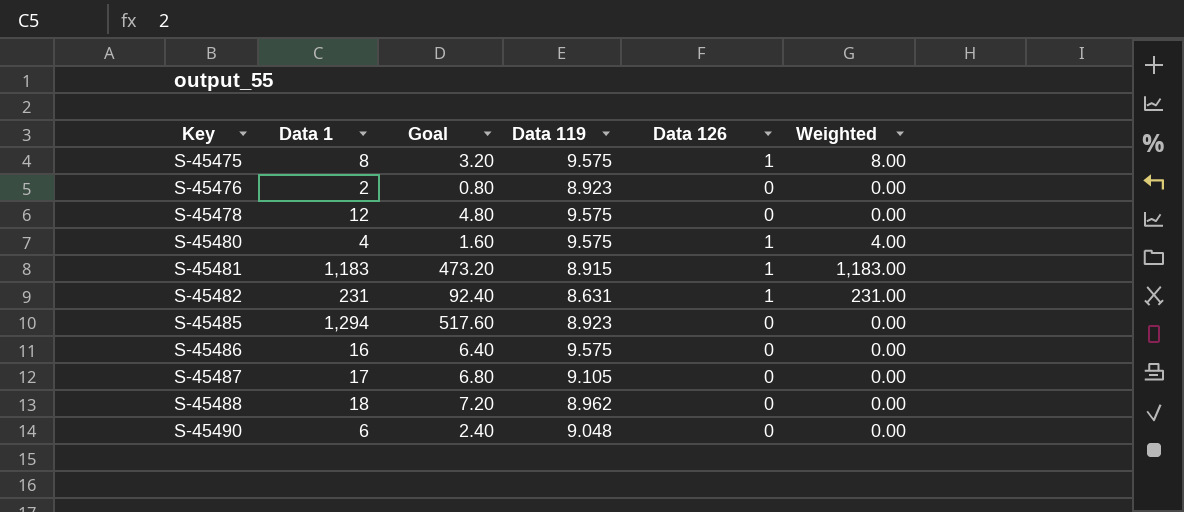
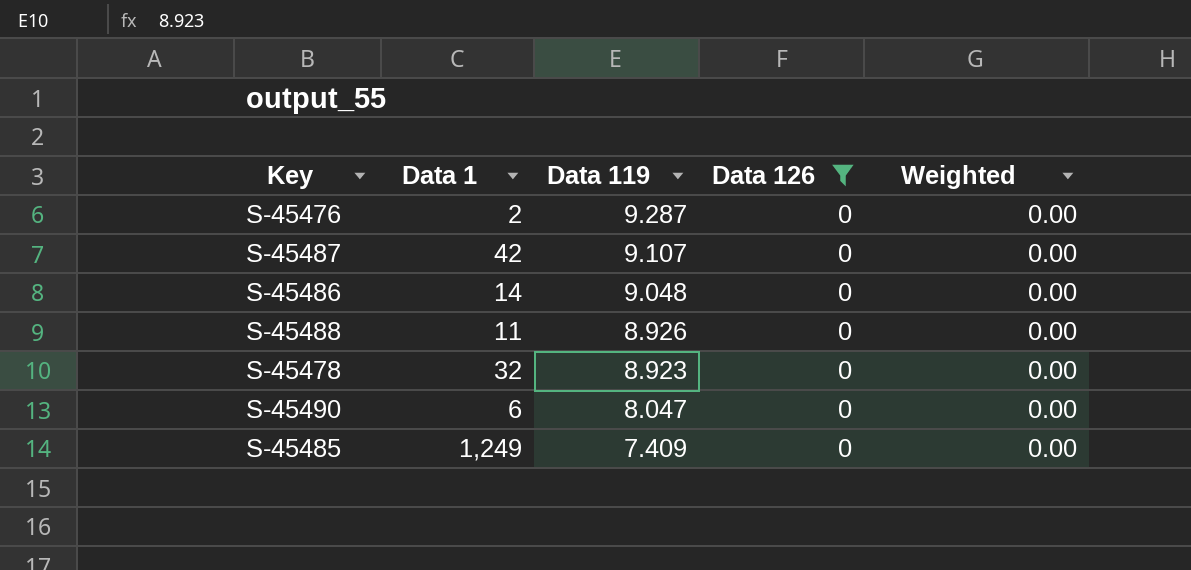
filter: none -> Data 126 = 0
row order: Key ascending -> Data 119 descending
column Goal | formula: [Data 1] * 0.4 -> none
S-45476 | Data 119: 8.923 -> 9.287
S-45487 | Data 1: 17 -> 42
S-45487 | Data 119: 9.105 -> 9.107
S-45486 | Data 1: 16 -> 14
S-45486 | Data 119: 9.575 -> 9.048
S-45488 | Data 1: 18 -> 11
S-45488 | Data 119: 8.962 -> 8.926
S-45478 | Data 1: 12 -> 32
S-45478 | Data 119: 9.575 -> 8.923
S-45490 | Data 119: 9.048 -> 8.047
S-45485 | Data 1: 1,294 -> 1,249
S-45485 | Data 119: 8.923 -> 7.409

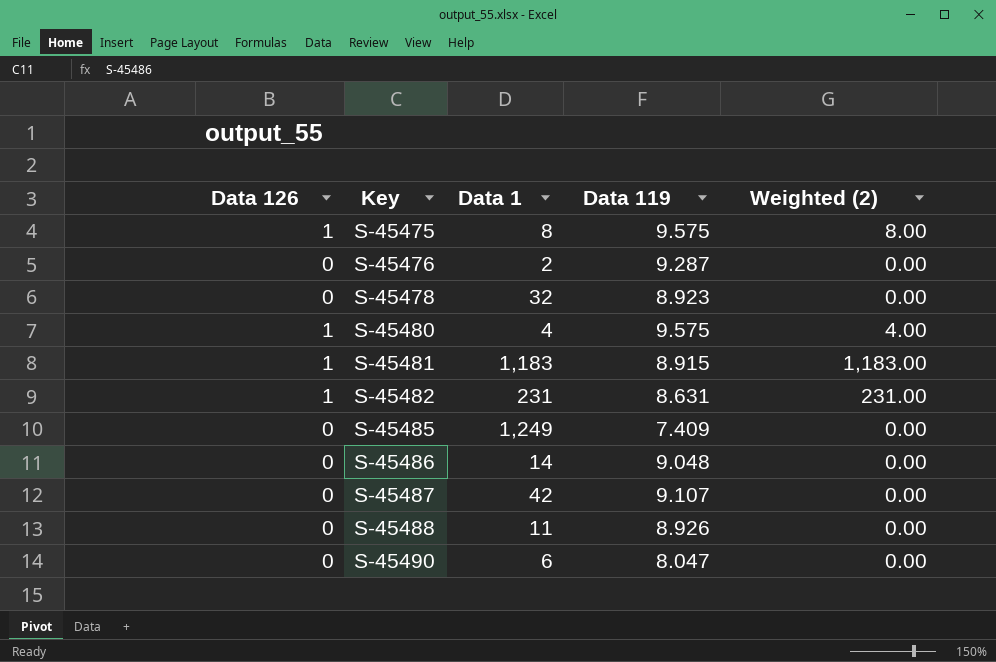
filter: Data 126 = 0 -> none
row order: Data 119 descending -> Key ascending
column Data 126 | position: 4 -> 1
column name: Weighted -> Weighted (2)

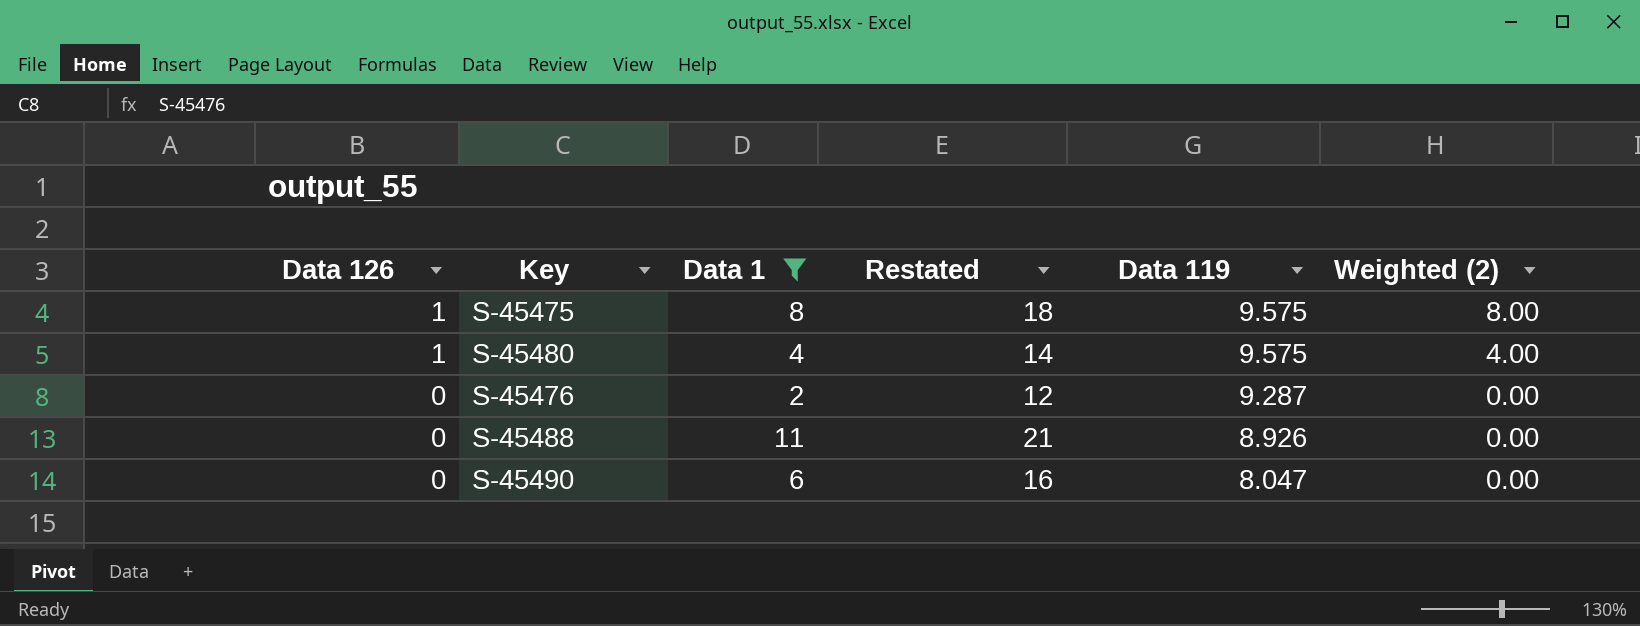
filter: none -> Data 1 <= 11
row order: Key ascending -> Data 126 descending
column Restated | formula: none -> [Data 1] + 10

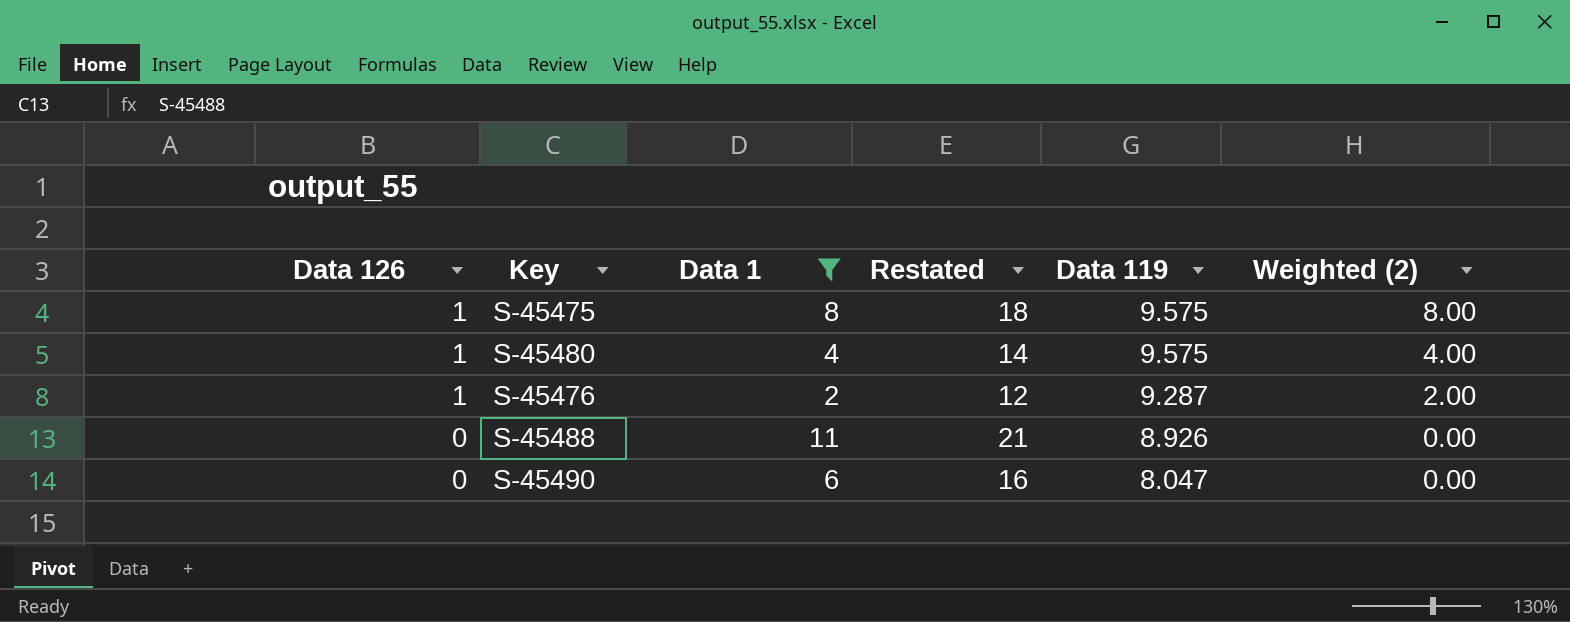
S-45476 | Data 126: 0 -> 1
S-45476 | Weighted (2): 0.00 -> 2.00

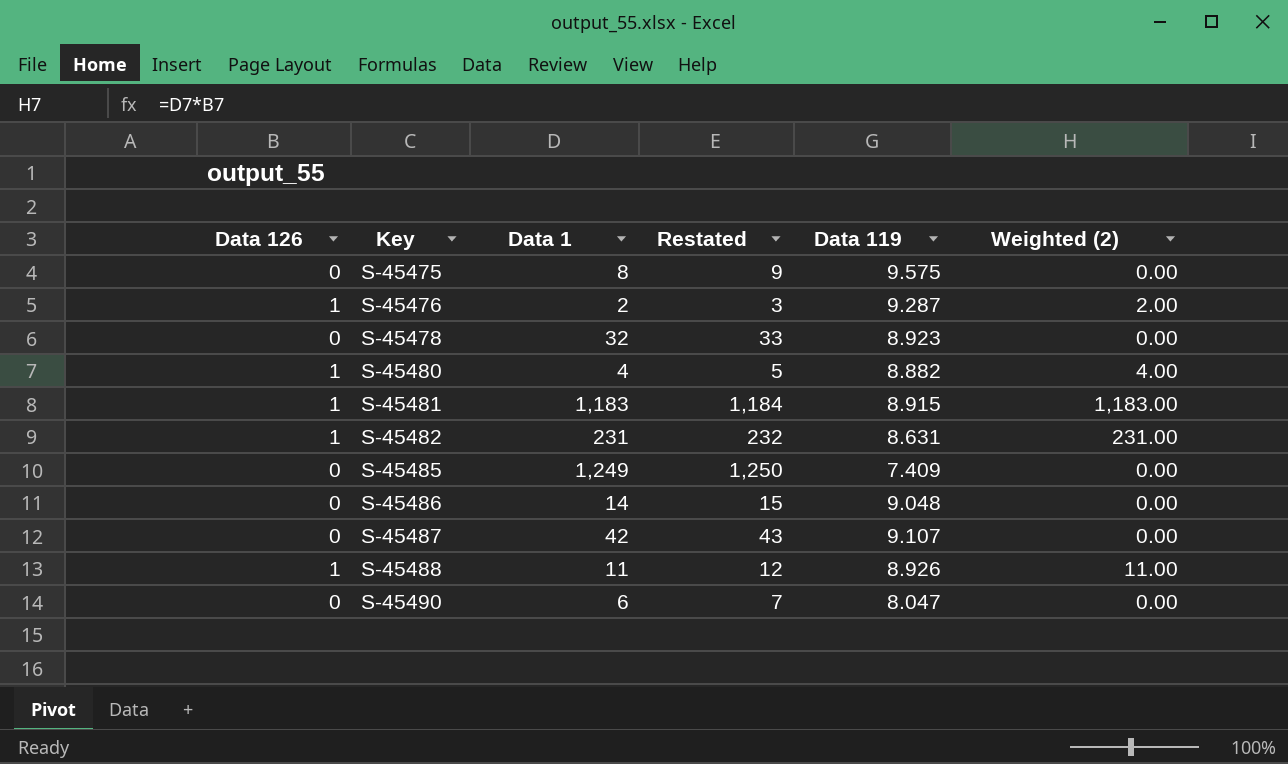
filter: Data 1 <= 11 -> none
row order: Data 126 descending -> Key ascending
column Restated | formula: [Data 1] + 10 -> [Data 1] + 1
S-45475 | Data 126: 1 -> 0
S-45475 | Weighted (2): 8.00 -> 0.00
S-45480 | Data 119: 9.575 -> 8.882
S-45488 | Data 126: 0 -> 1
S-45488 | Weighted (2): 0.00 -> 11.00

